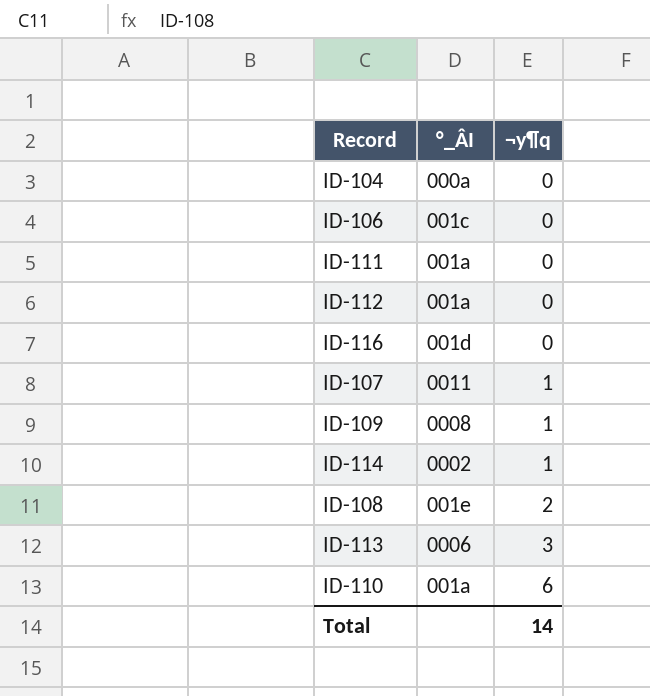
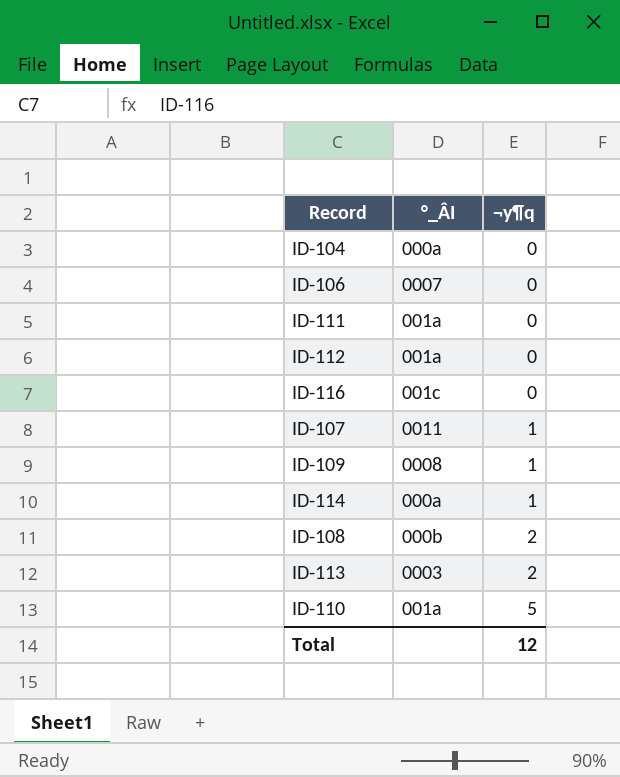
ID-106 | °_ÂI: 001c -> 0007
ID-116 | °_ÂI: 001d -> 001c
ID-114 | °_ÂI: 0002 -> 000a
ID-108 | °_ÂI: 001e -> 000b
ID-113 | °_ÂI: 0006 -> 0003
ID-113 | ¬y¶q: 3 -> 2
ID-110 | ¬y¶q: 6 -> 5
Total | ¬y¶q: 14 -> 12

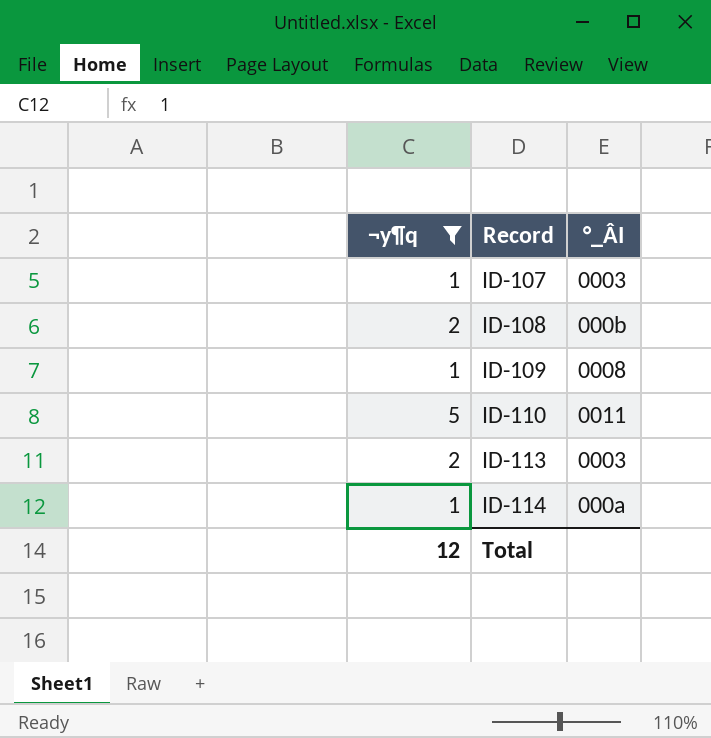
filter: none -> ¬y¶q != 0
row order: ¬y¶q ascending -> Record ascending
column ¬y¶q | position: 3 -> 1
ID-107 | °_ÂI: 0011 -> 0003
ID-110 | °_ÂI: 001a -> 0011

